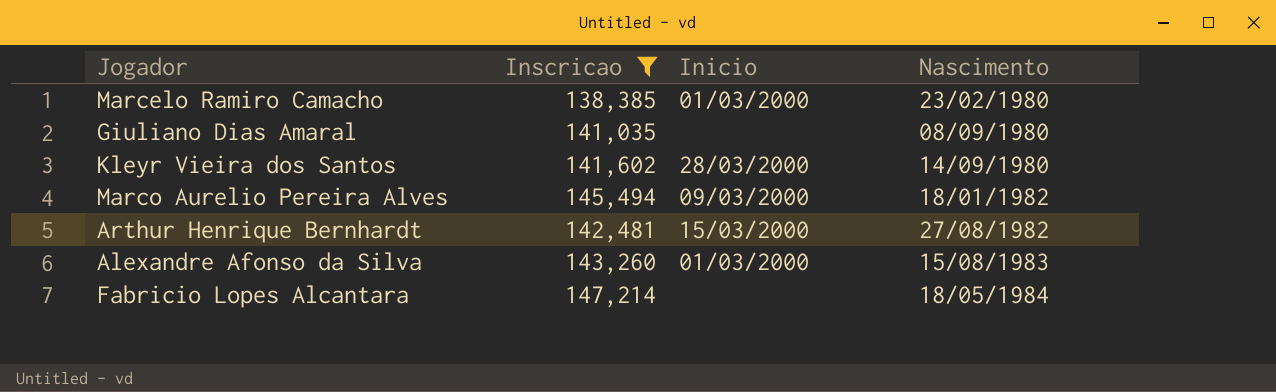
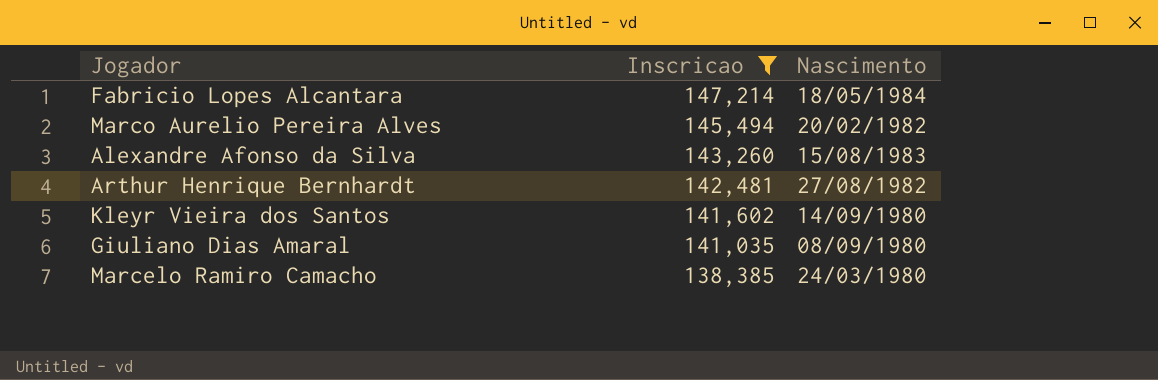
row order: Nascimento ascending -> Inscricao descending
column Inicio | position: 3 -> none
Marco Aurelio Pereira Alves | Nascimento: 18/01/1982 -> 20/02/1982
Marcelo Ramiro Camacho | Nascimento: 23/02/1980 -> 24/03/1980

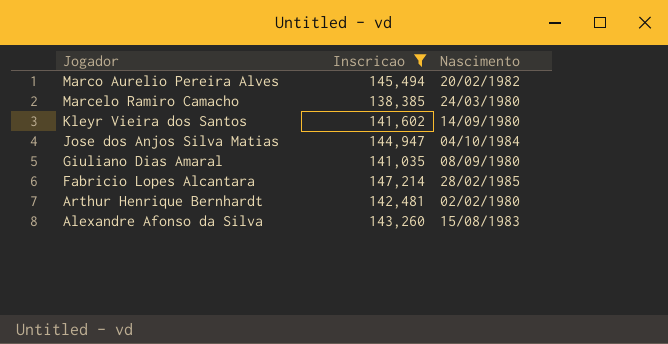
row order: Inscricao descending -> Jogador descending
row Jose dos Anjos Silva Matias: none -> 144,947 | 04/10/1984
Fabricio Lopes Alcantara | Nascimento: 18/05/1984 -> 28/02/1985
Arthur Henrique Bernhardt | Nascimento: 27/08/1982 -> 02/02/1980

